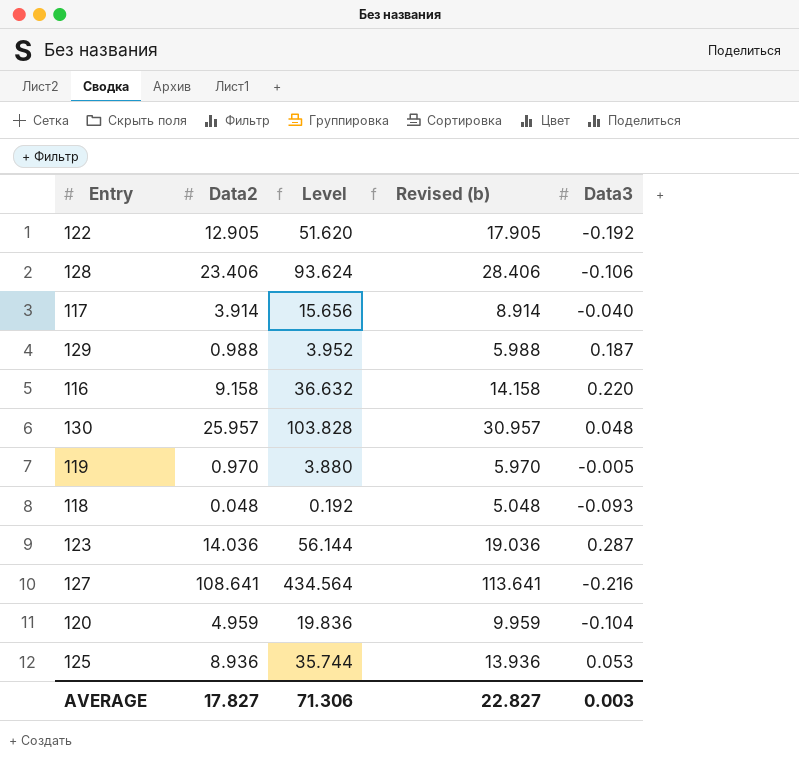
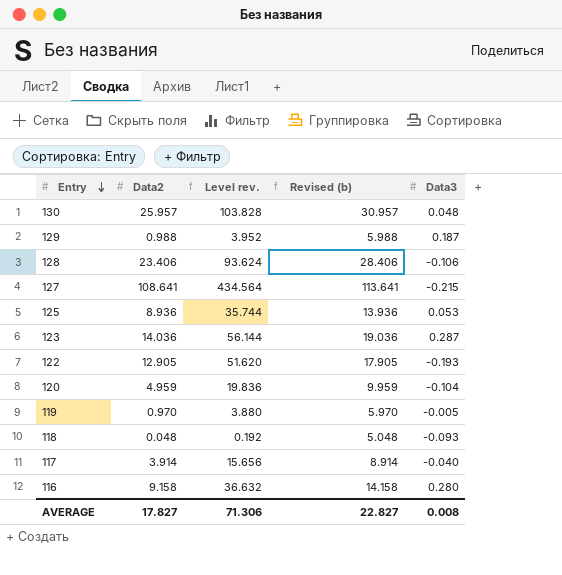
row order: none -> Entry descending
column name: Level -> Level rev.
127 | Data3: -0.216 -> -0.215
122 | Data3: -0.192 -> -0.193
116 | Data3: 0.220 -> 0.280
AVERAGE | Data3: 0.003 -> 0.008

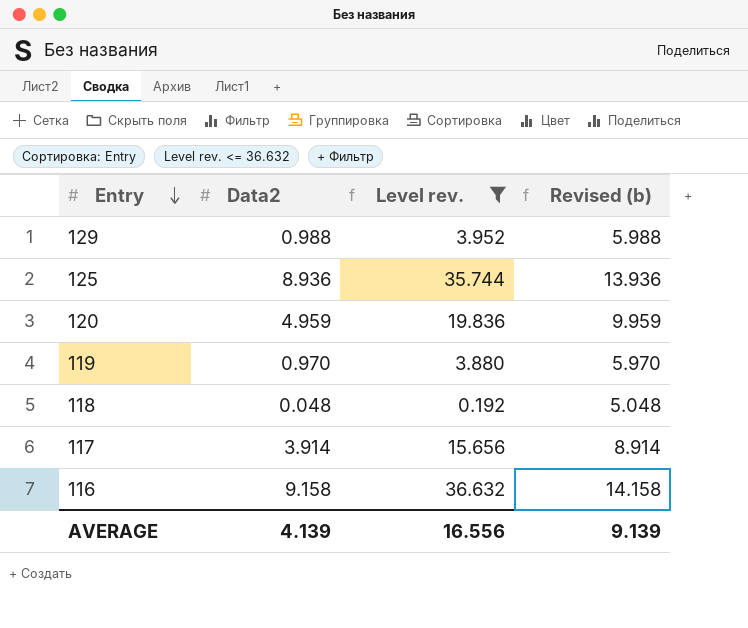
filter: none -> Level rev. <= 36.632
column Data3 | position: 5 -> none
AVERAGE | Data2: 17.827 -> 4.139
AVERAGE | Level rev.: 71.306 -> 16.556
AVERAGE | Revised (b): 22.827 -> 9.139

